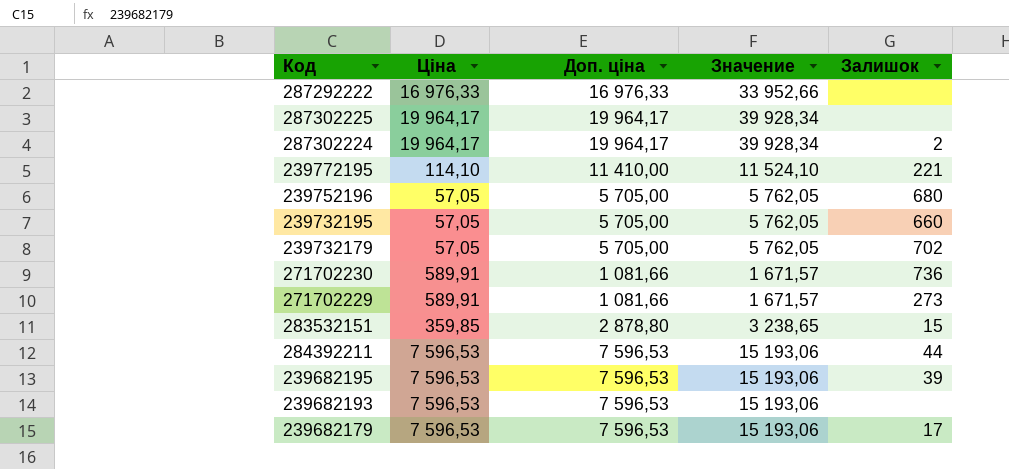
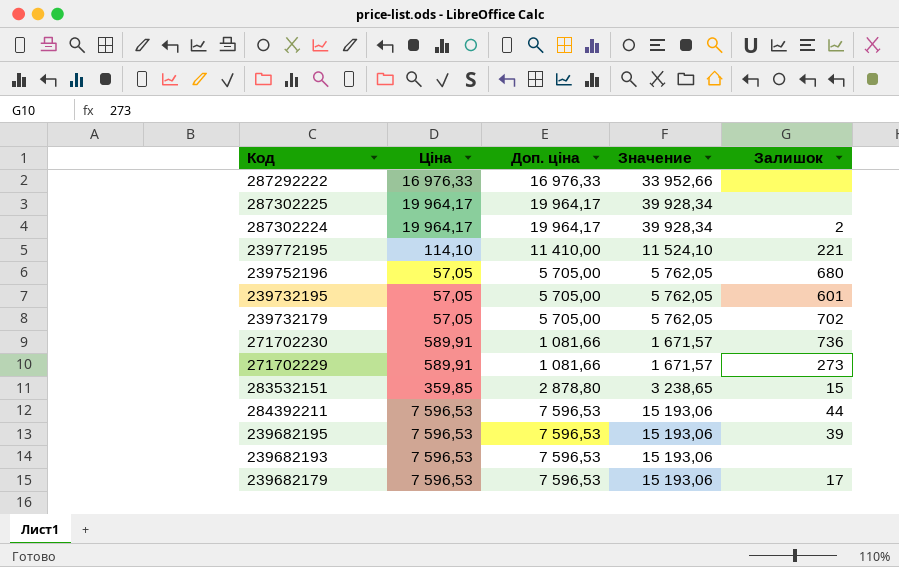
239732195 | Залишок: 660 -> 601

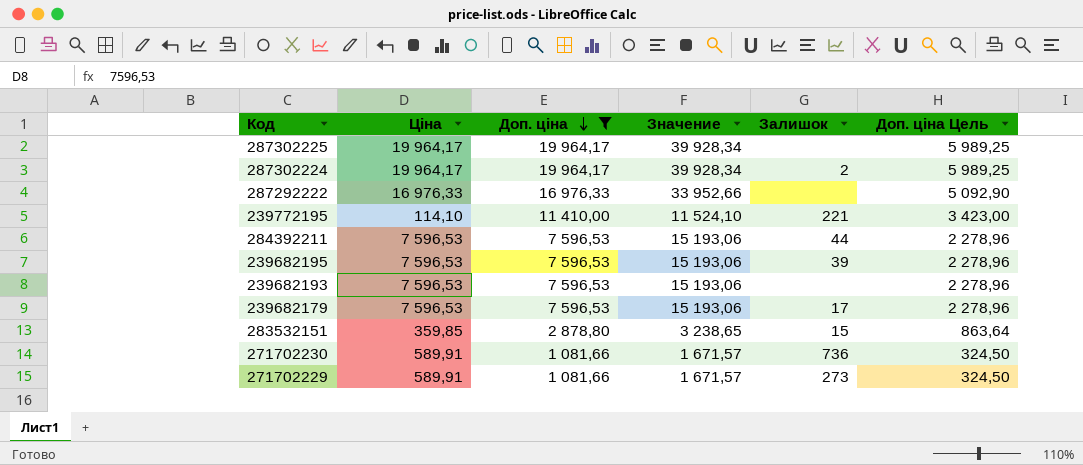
filter: none -> Доп. ціна != 5 705,00
row order: none -> Доп. ціна descending
column Доп. ціна Цель | formula: none -> [Доп. ціна] * 0,3

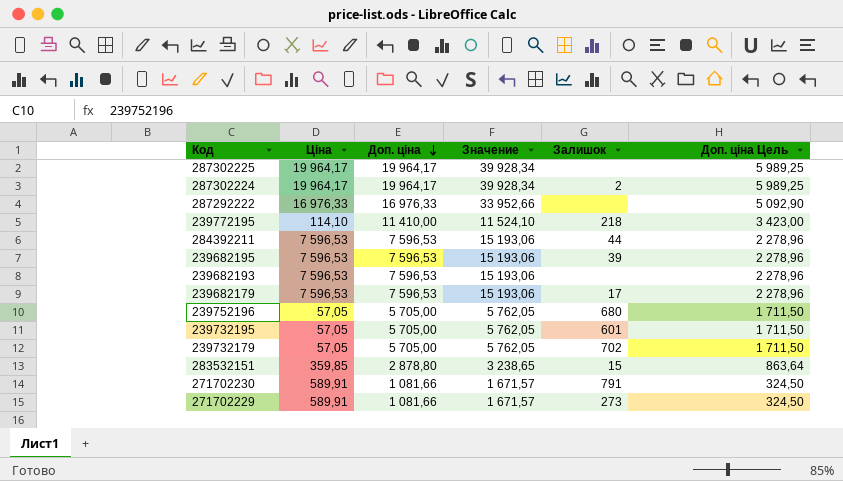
filter: Доп. ціна != 5 705,00 -> none
239772195 | Залишок: 221 -> 218
271702230 | Залишок: 736 -> 791

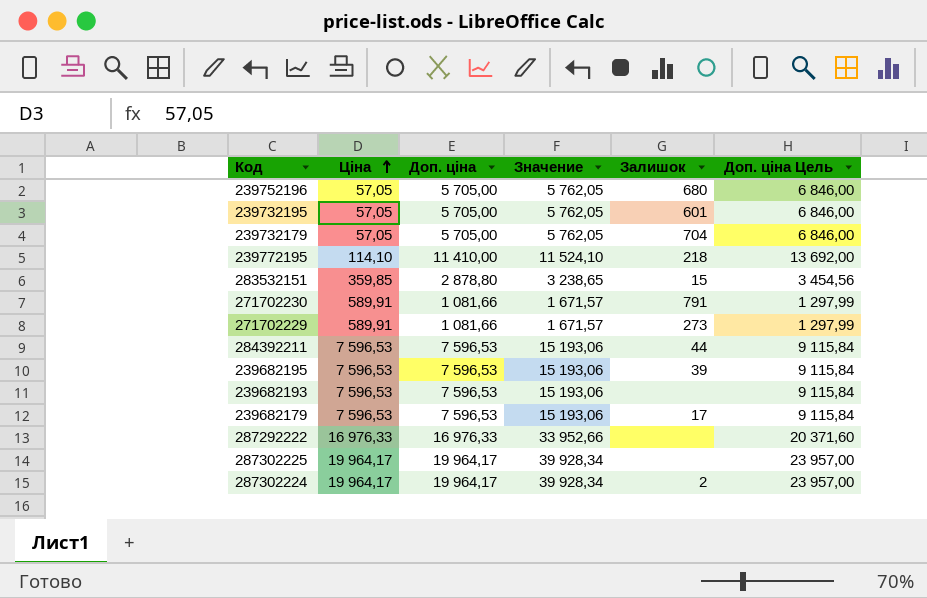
row order: Доп. ціна descending -> Ціна ascending
column Доп. ціна Цель | formula: [Доп. ціна] * 0,3 -> [Доп. ціна] * 1,2
239732179 | Залишок: 702 -> 704

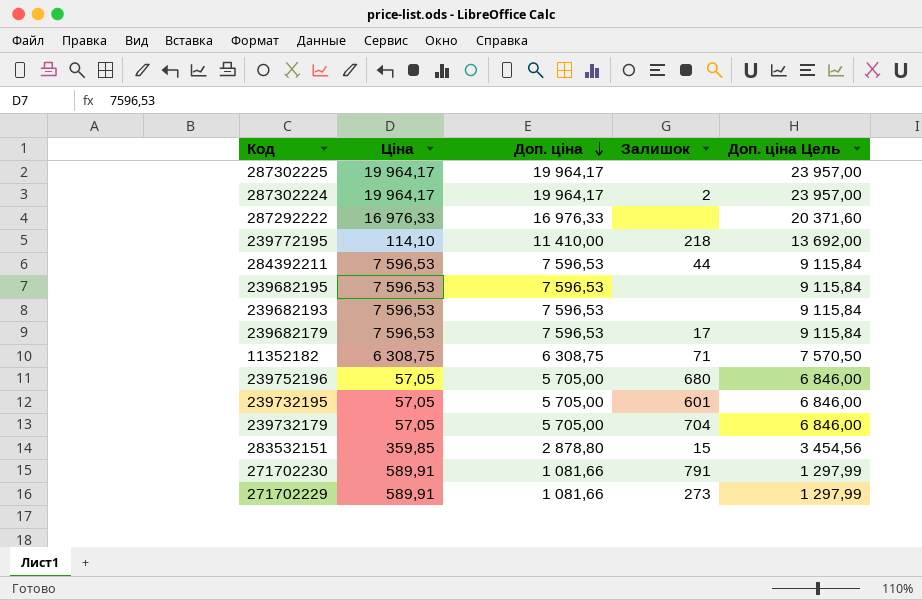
row order: Ціна ascending -> Доп. ціна descending
column Значение | formula: [Ціна] + [Доп. ціна] -> none
239682195 | Залишок: 39 -> none
row 11352182: none -> 6 308,75 | 6 308,75 | 71 | 7 570,50

